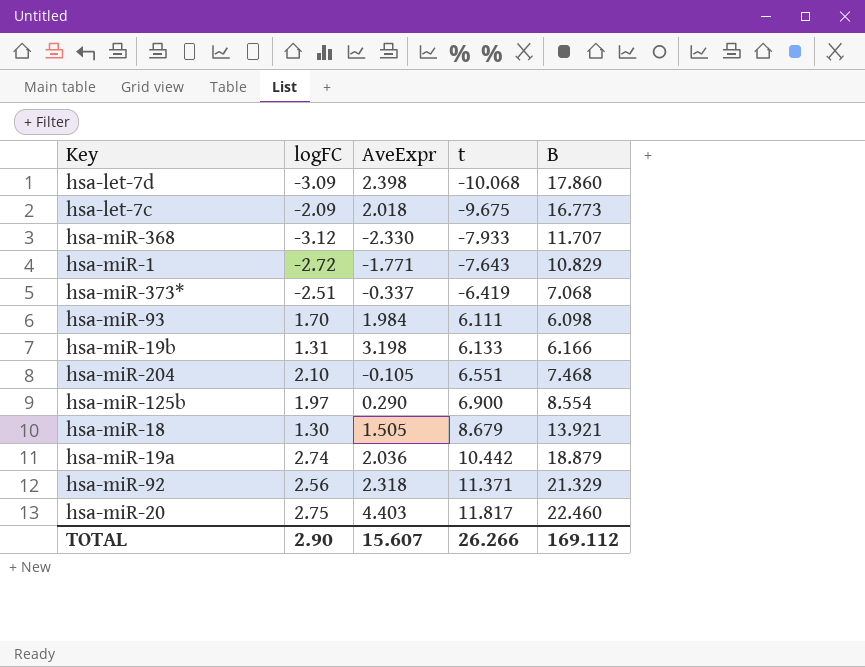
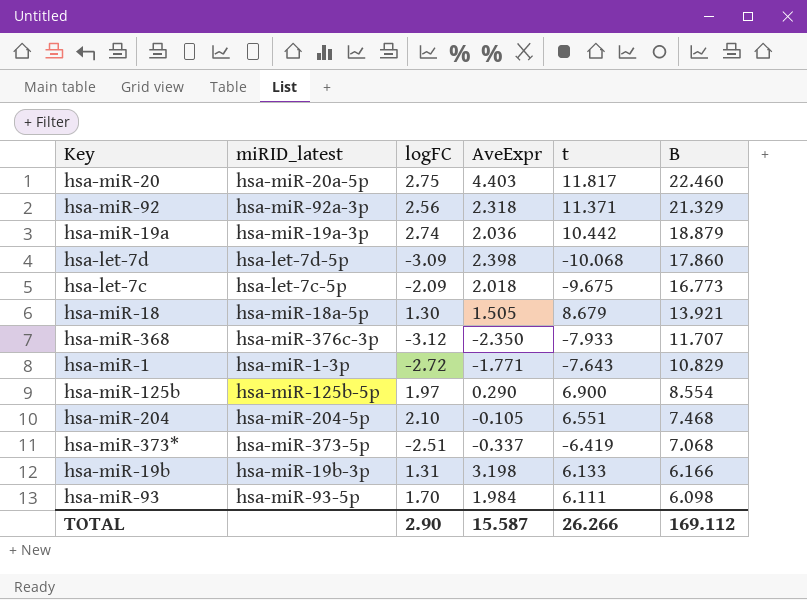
row order: t ascending -> B descending
column miRID_latest | position: none -> 2
hsa-miR-368 | AveExpr: -2.330 -> -2.350
TOTAL | AveExpr: 15.607 -> 15.587

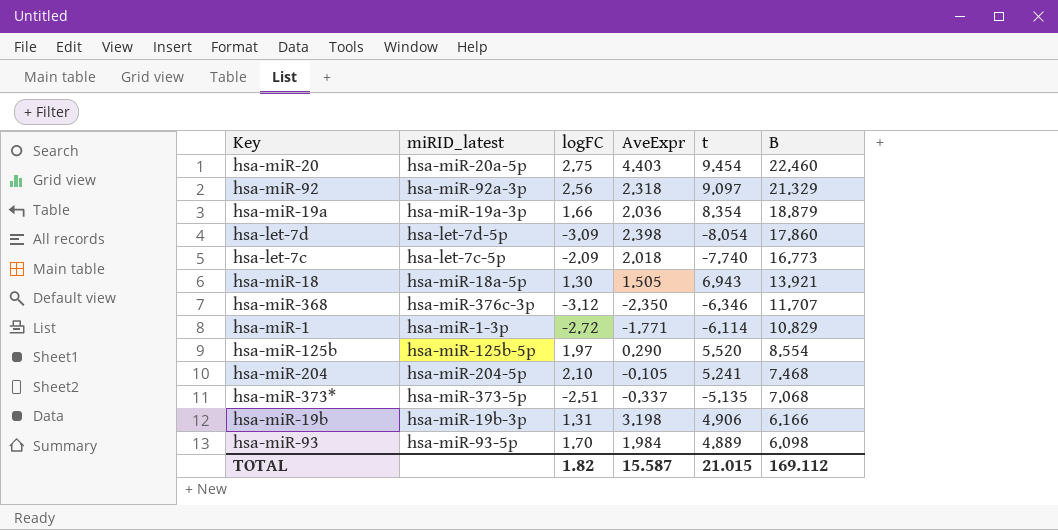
hsa-miR-20 | t: 11.817 -> 9.454
hsa-miR-92 | t: 11.371 -> 9.097
hsa-miR-19a | logFC: 2.74 -> 1.66
hsa-miR-19a | t: 10.442 -> 8.354
hsa-let-7d | t: -10.068 -> -8.054
hsa-let-7c | t: -9.675 -> -7.740
hsa-miR-18 | t: 8.679 -> 6.943
hsa-miR-368 | t: -7.933 -> -6.346
hsa-miR-1 | t: -7.643 -> -6.114
hsa-miR-125b | t: 6.900 -> 5.520
hsa-miR-204 | t: 6.551 -> 5.241
hsa-miR-373* | t: -6.419 -> -5.135
hsa-miR-19b | t: 6.133 -> 4.906
hsa-miR-93 | t: 6.111 -> 4.889
TOTAL | logFC: 2.90 -> 1.82
TOTAL | t: 26.266 -> 21.015

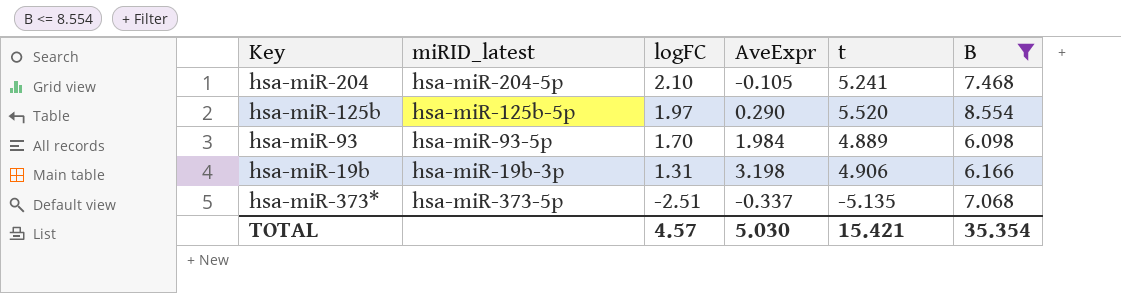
filter: none -> B <= 8.554
row order: B descending -> logFC descending
TOTAL | logFC: 1.82 -> 4.57
TOTAL | AveExpr: 15.587 -> 5.030
TOTAL | t: 21.015 -> 15.421
TOTAL | B: 169.112 -> 35.354

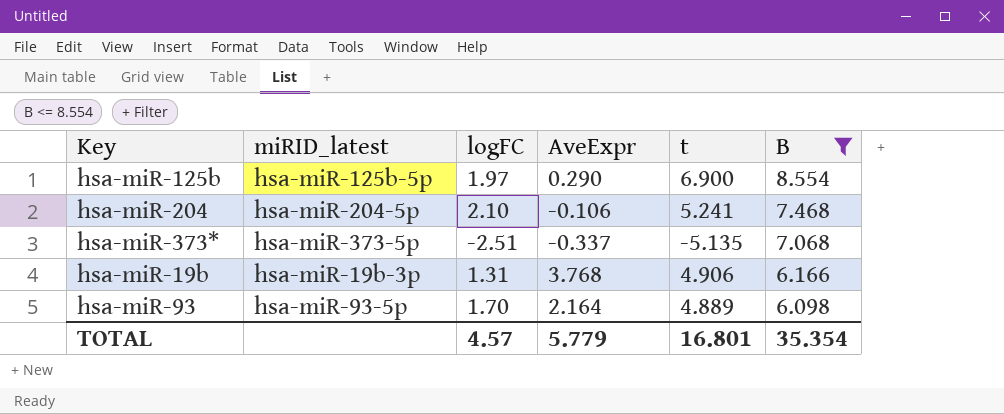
row order: logFC descending -> B descending
hsa-miR-125b | t: 5.520 -> 6.900
hsa-miR-204 | AveExpr: -0.105 -> -0.106
hsa-miR-19b | AveExpr: 3.198 -> 3.768
hsa-miR-93 | AveExpr: 1.984 -> 2.164
TOTAL | AveExpr: 5.030 -> 5.779
TOTAL | t: 15.421 -> 16.801

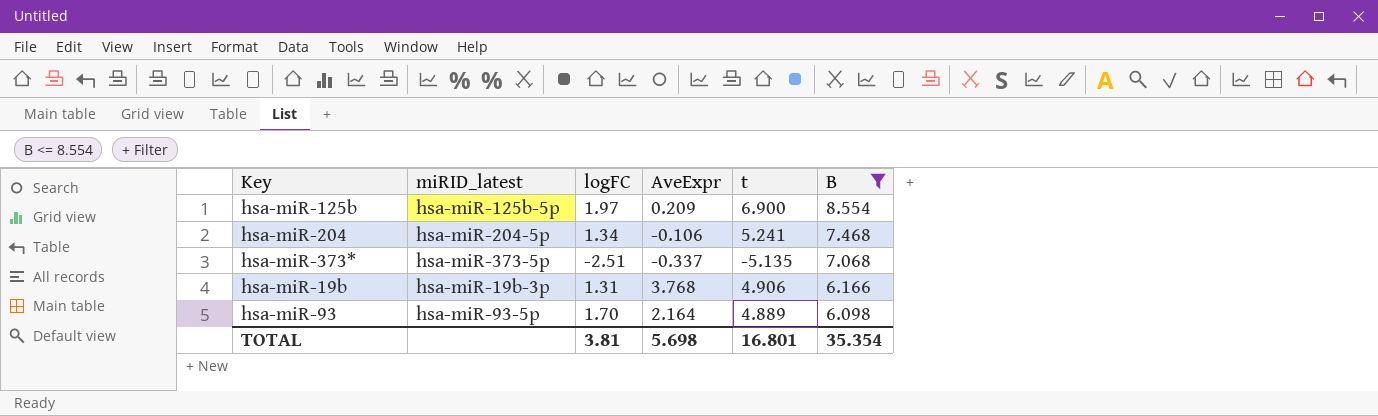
hsa-miR-125b | AveExpr: 0.290 -> 0.209
hsa-miR-204 | logFC: 2.10 -> 1.34
TOTAL | logFC: 4.57 -> 3.81
TOTAL | AveExpr: 5.779 -> 5.698

